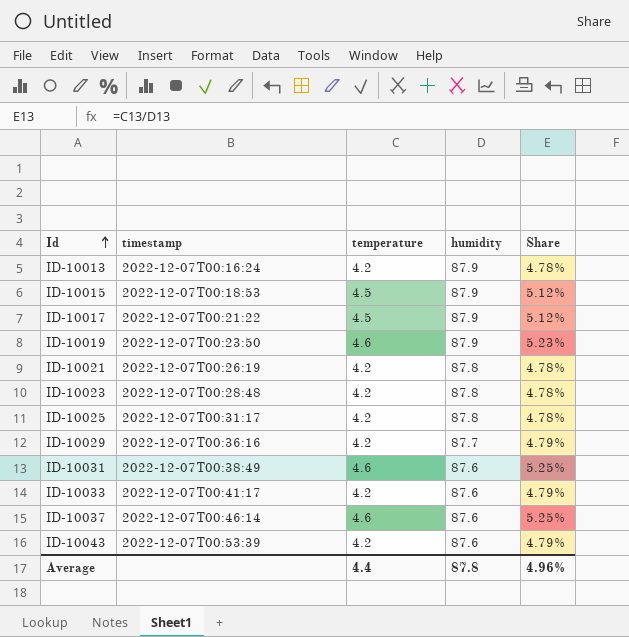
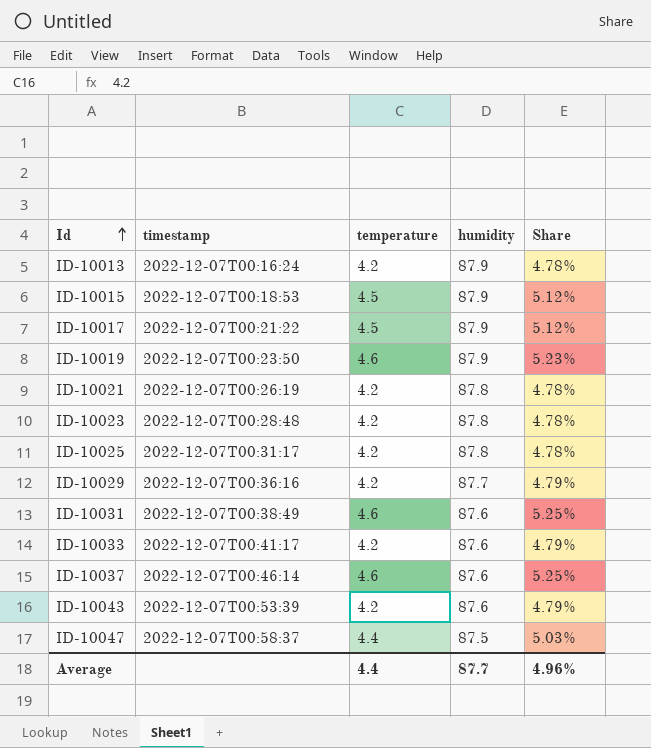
row ID-10047: none -> 2022-12-07T00:58:37 | 4.4 | 87.5 | 5.03%
Average | humidity: 87.8 -> 87.7

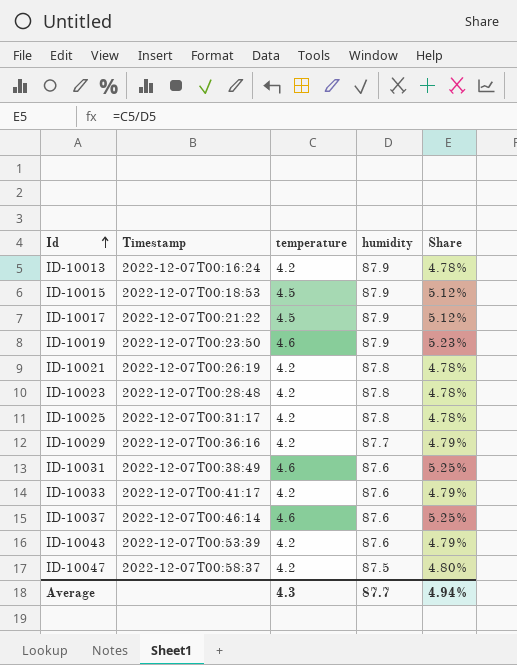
column name: timestamp -> Timestamp
ID-10047 | temperature: 4.4 -> 4.2
ID-10047 | Share: 5.03% -> 4.80%
Average | temperature: 4.4 -> 4.3
Average | Share: 4.96% -> 4.94%

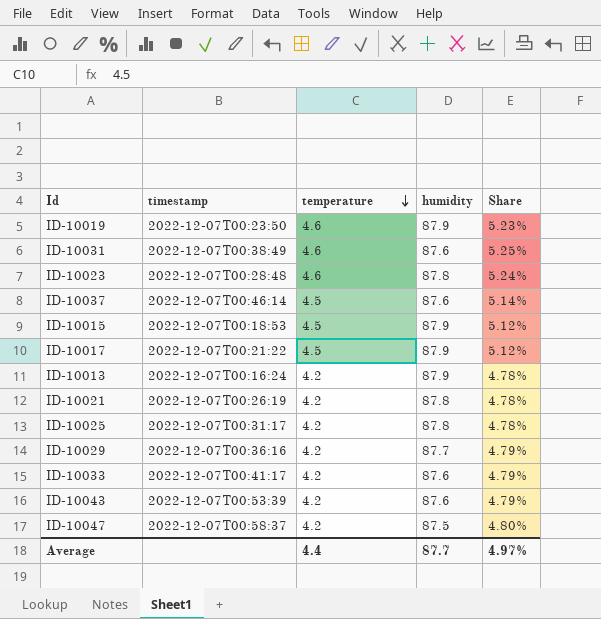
row order: Id ascending -> temperature descending
column name: Timestamp -> timestamp
ID-10023 | temperature: 4.2 -> 4.6
ID-10023 | Share: 4.78% -> 5.24%
ID-10037 | temperature: 4.6 -> 4.5
ID-10037 | Share: 5.25% -> 5.14%
Average | temperature: 4.3 -> 4.4
Average | Share: 4.94% -> 4.97%

